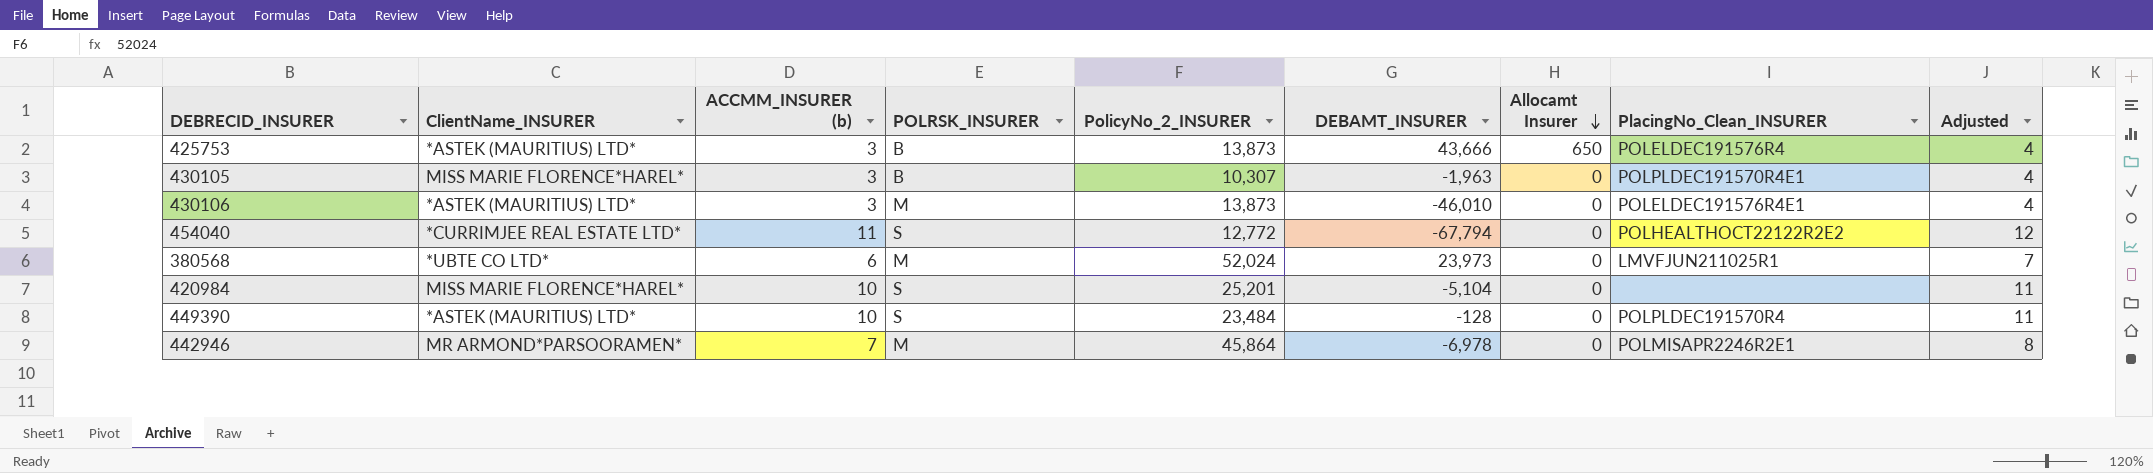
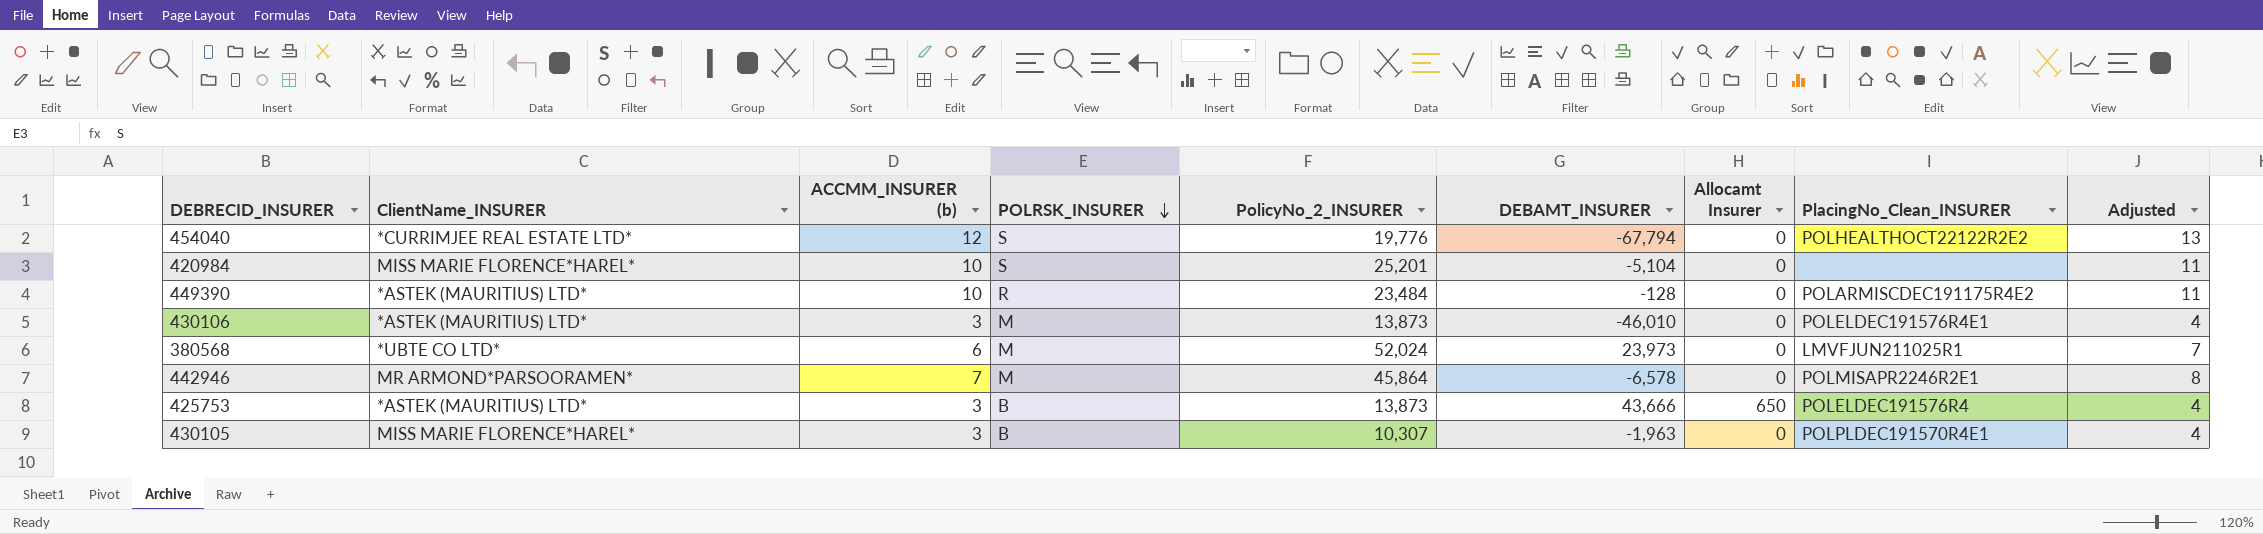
row order: Allocamt Insurer descending -> POLRSK_INSURER descending
454040 | ACCMM_INSURER (b): 11 -> 12
454040 | PolicyNo_2_INSURER: 12,772 -> 19,776
454040 | Adjusted: 12 -> 13
449390 | POLRSK_INSURER: S -> R
449390 | PlacingNo_Clean_INSURER: POLPLDEC191570R4 -> POLARMISCDEC191175R4E2
442946 | DEBAMT_INSURER: -6,978 -> -6,578

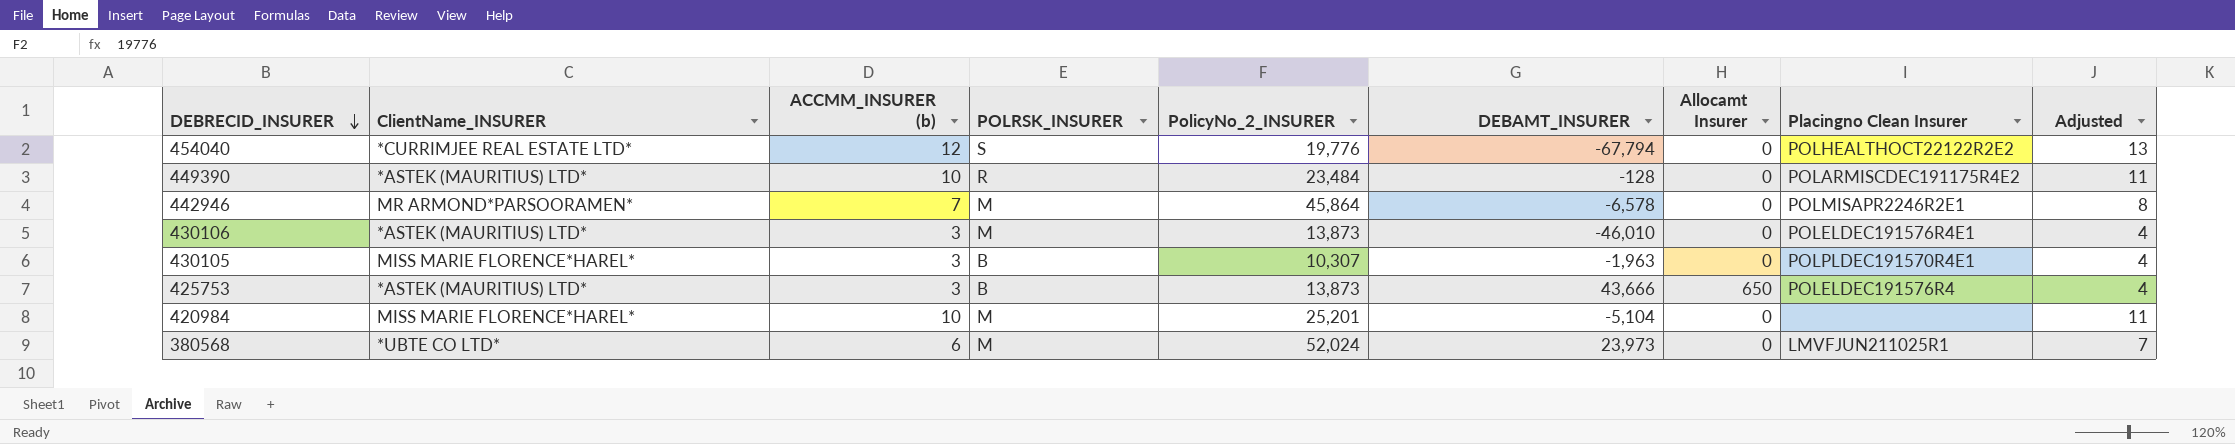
row order: POLRSK_INSURER descending -> DEBRECID_INSURER descending
column name: PlacingNo_Clean_INSURER -> Placingno Clean Insurer
420984 | POLRSK_INSURER: S -> M

